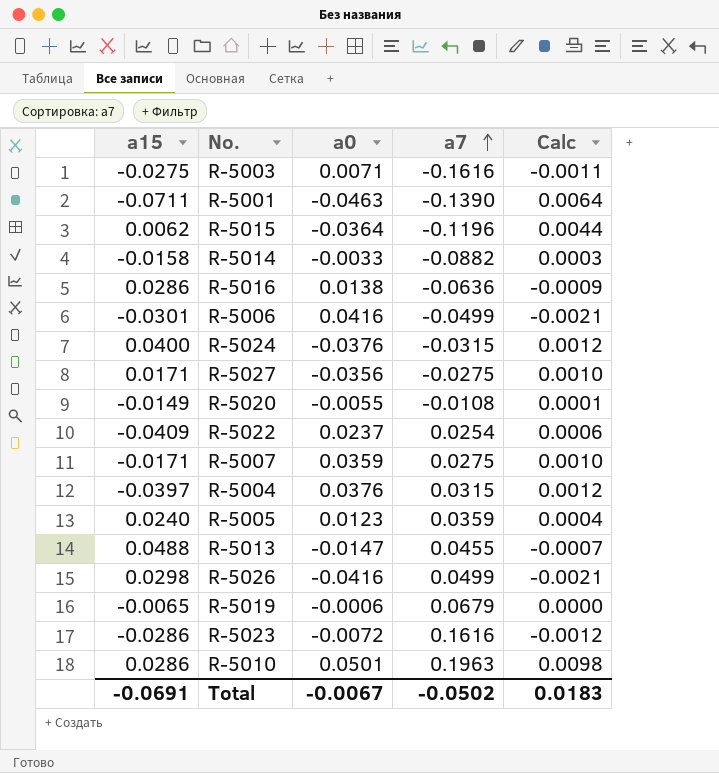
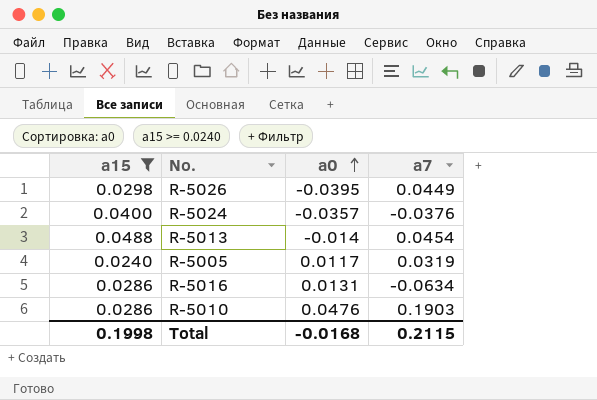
filter: none -> a15 >= 0.0240
row order: a7 ascending -> a0 ascending
column Calc | formula: [a0] * [a7] -> none
R-5026 | a0: -0.0416 -> -0.0395
R-5026 | a7: 0.0499 -> 0.0449
R-5024 | a0: -0.0376 -> -0.0357
R-5024 | a7: -0.0315 -> -0.0376
R-5013 | a0: -0.0147 -> -0.014
R-5013 | a7: 0.0455 -> 0.0454
R-5005 | a0: 0.0123 -> 0.0117
R-5005 | a7: 0.0359 -> 0.0319
R-5016 | a0: 0.0138 -> 0.0131
R-5016 | a7: -0.0636 -> -0.0634
R-5010 | a0: 0.0501 -> 0.0476
R-5010 | a7: 0.1963 -> 0.1903
Total | a15: -0.0691 -> 0.1998
Total | a0: -0.0067 -> -0.0168
Total | a7: -0.0502 -> 0.2115

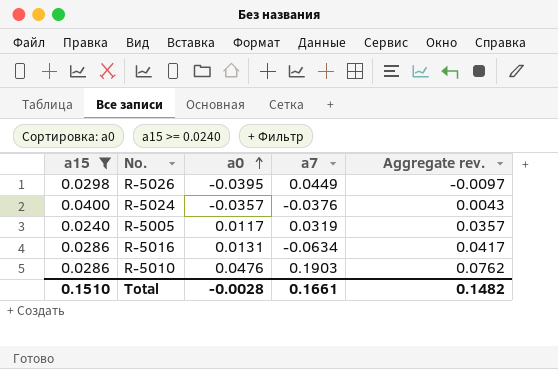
column Aggregate rev. | formula: none -> [a15] + [a0]
row R-5013: 0.0488 | -0.014 | 0.0454 -> none
Total | a15: 0.1998 -> 0.1510
Total | a0: -0.0168 -> -0.0028
Total | a7: 0.2115 -> 0.1661

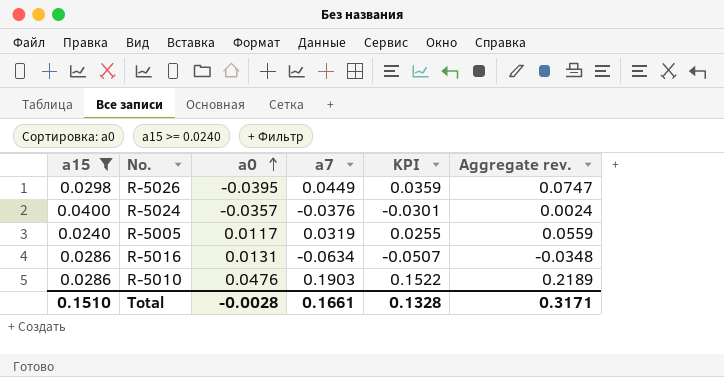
column KPI | formula: none -> [a7] * 0.8
column Aggregate rev. | formula: [a15] + [a0] -> [a15] + [a7]
Total | Aggregate rev.: 0.1482 -> 0.3171

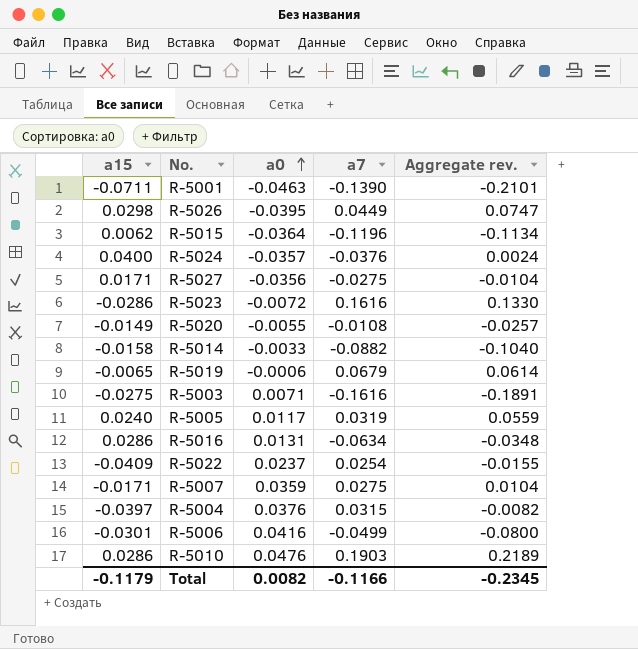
filter: a15 >= 0.0240 -> none
column KPI | formula: [a7] * 0.8 -> none
Total | a15: 0.1510 -> -0.1179
Total | a0: -0.0028 -> 0.0082
Total | a7: 0.1661 -> -0.1166
Total | Aggregate rev.: 0.3171 -> -0.2345

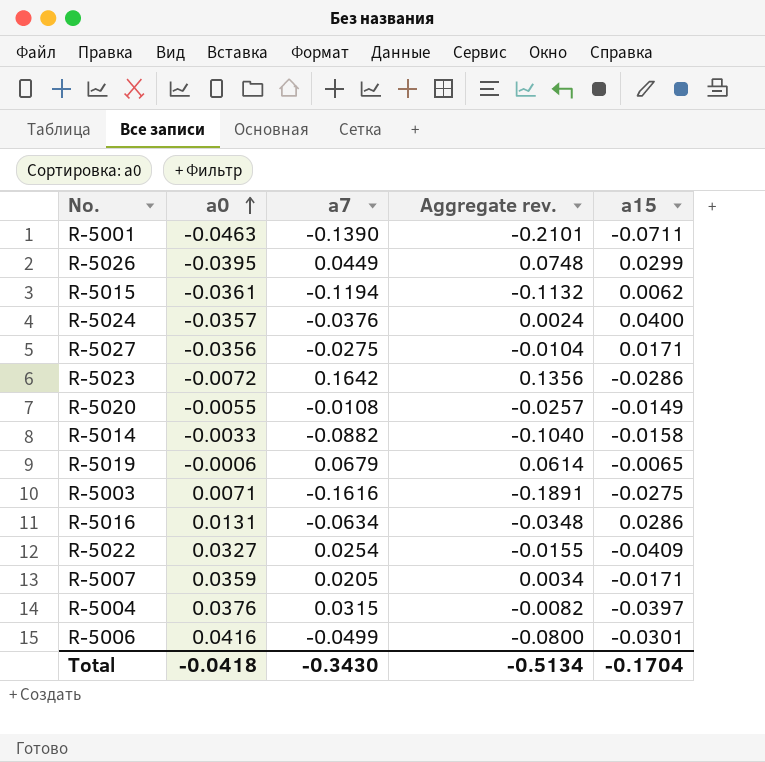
column a15 | position: 1 -> 5
row R-5005: 0.0240 | 0.0117 | 0.0319 | 0.0559 -> none
row R-5010: 0.0286 | 0.0476 | 0.1903 | 0.2189 -> none
R-5026 | Aggregate rev.: 0.0747 -> 0.0748
R-5026 | a15: 0.0298 -> 0.0299
R-5015 | a0: -0.0364 -> -0.0361
R-5015 | a7: -0.1196 -> -0.1194
R-5015 | Aggregate rev.: -0.1134 -> -0.1132
R-5023 | a7: 0.1616 -> 0.1642
R-5023 | Aggregate rev.: 0.1330 -> 0.1356
R-5022 | a0: 0.0237 -> 0.0327
R-5007 | a7: 0.0275 -> 0.0205
R-5007 | Aggregate rev.: 0.0104 -> 0.0034
Total | a0: 0.0082 -> -0.0418
Total | a7: -0.1166 -> -0.3430
Total | Aggregate rev.: -0.2345 -> -0.5134
Total | a15: -0.1179 -> -0.1704

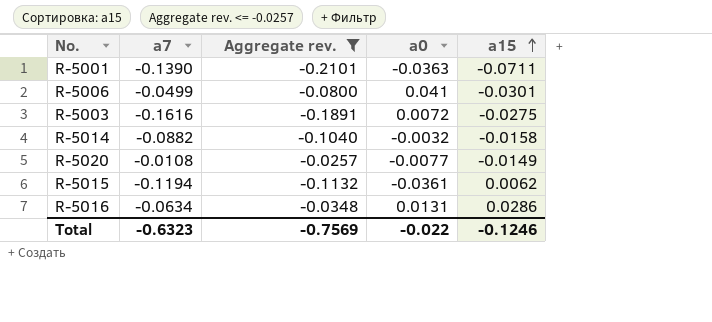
filter: none -> Aggregate rev. <= -0.0257
row order: a0 ascending -> a15 ascending
column a0 | position: 2 -> 4
R-5001 | a0: -0.0463 -> -0.0363
R-5006 | a0: 0.0416 -> 0.041
R-5003 | a0: 0.0071 -> 0.0072
R-5014 | a0: -0.0033 -> -0.0032
R-5020 | a0: -0.0055 -> -0.0077
Total | a7: -0.3430 -> -0.6323
Total | Aggregate rev.: -0.5134 -> -0.7569
Total | a0: -0.0418 -> -0.022
Total | a15: -0.1704 -> -0.1246

